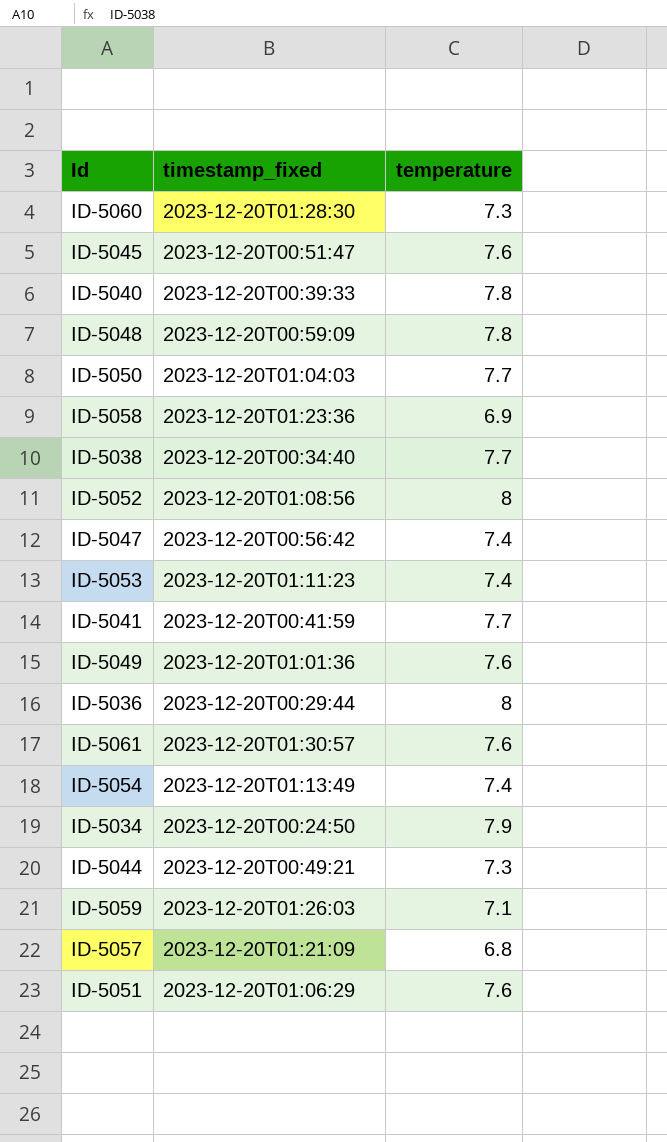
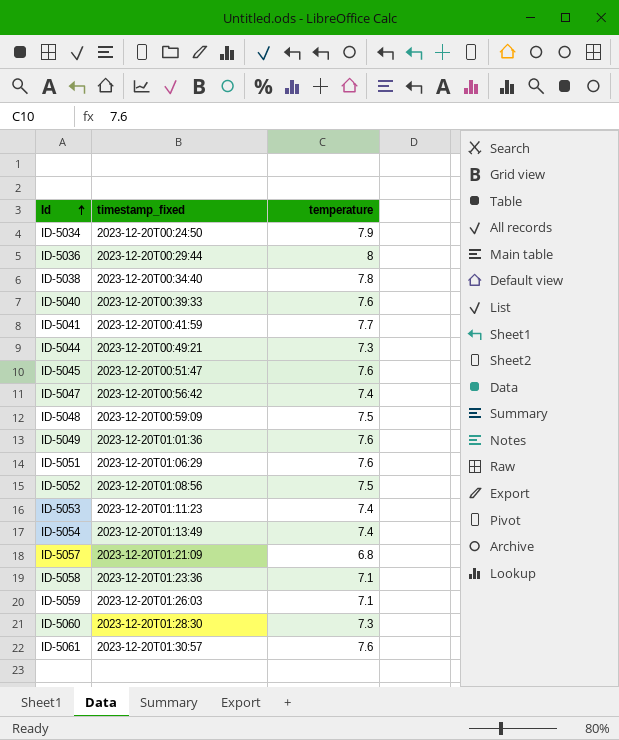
row order: none -> Id ascending
row ID-5050: 2023-12-20T01:04:03 | 7.7 -> none
ID-5038 | temperature: 7.7 -> 7.8
ID-5040 | temperature: 7.8 -> 7.6
ID-5048 | temperature: 7.8 -> 7.5
ID-5052 | temperature: 8 -> 7.5
ID-5058 | temperature: 6.9 -> 7.1

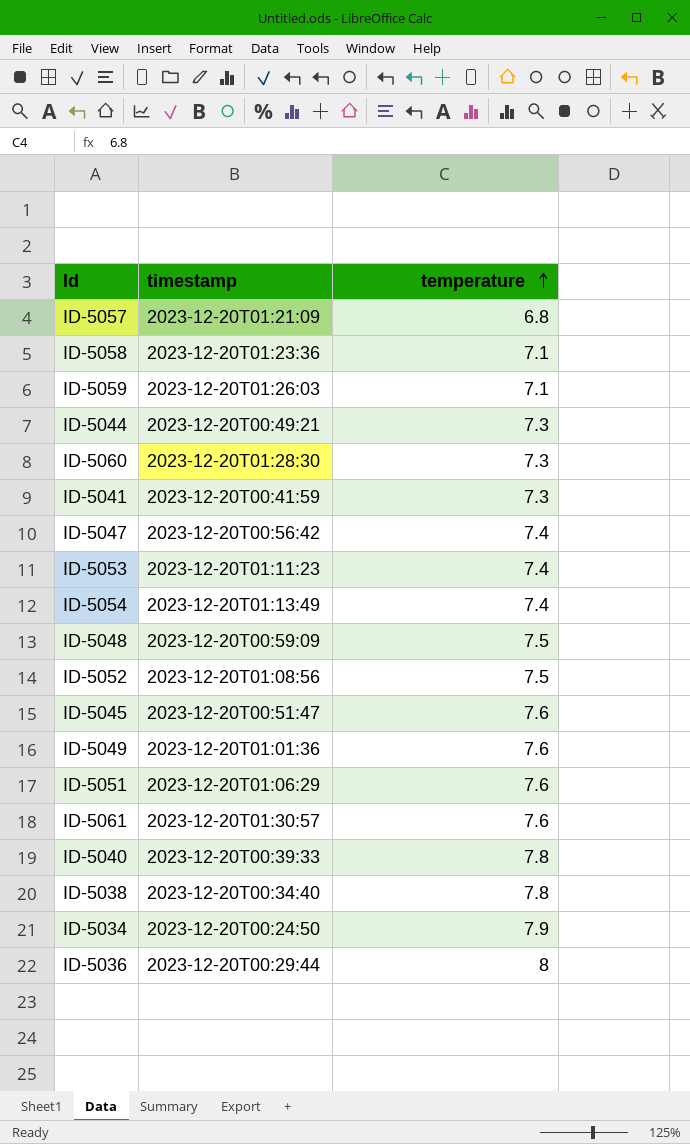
row order: Id ascending -> temperature ascending
column name: timestamp_fixed -> timestamp
ID-5041 | temperature: 7.7 -> 7.3
ID-5040 | temperature: 7.6 -> 7.8

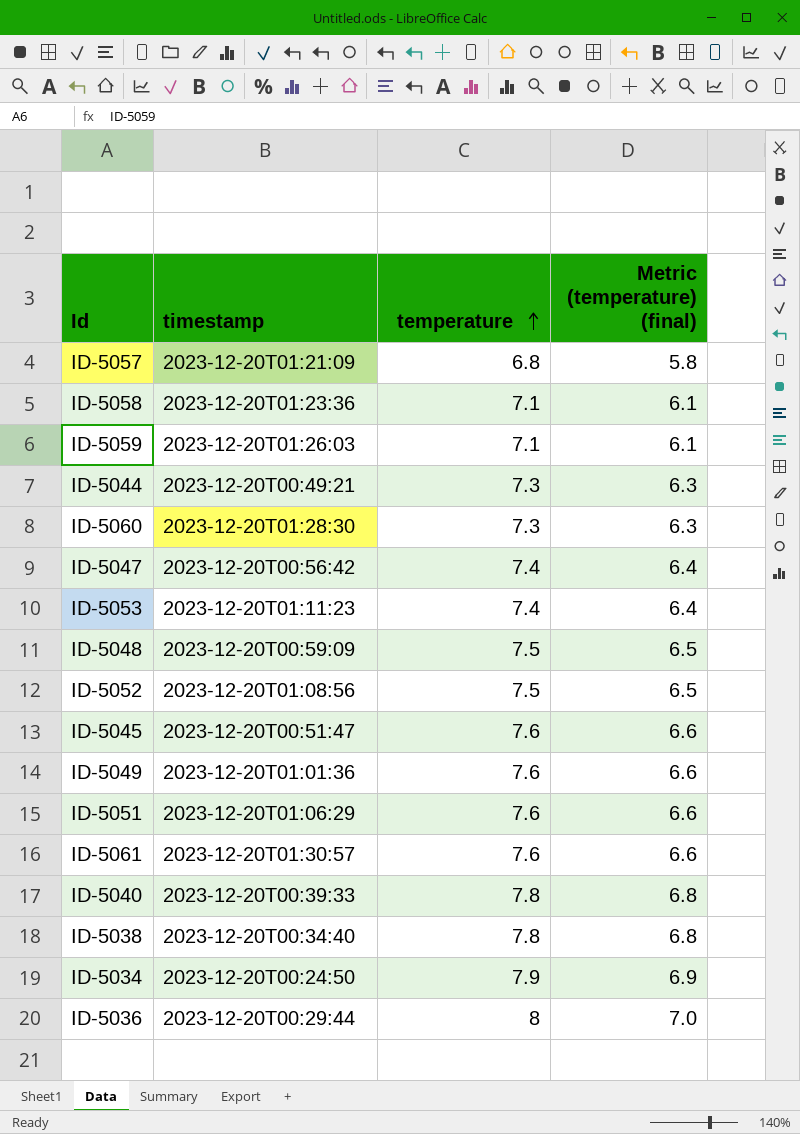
column Metric (temperature) (final) | formula: none -> [temperature] - 1
row ID-5041: 2023-12-20T00:41:59 | 7.3 -> none
row ID-5054: 2023-12-20T01:13:49 | 7.4 -> none

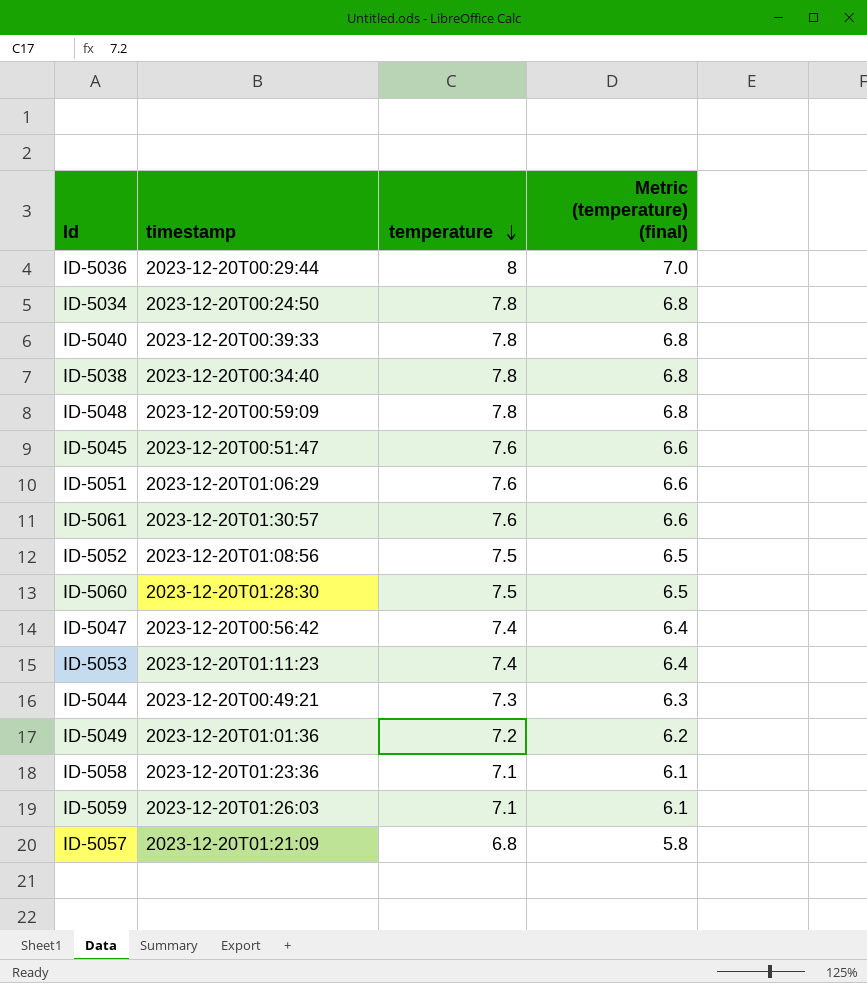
row order: temperature ascending -> temperature descending
ID-5034 | temperature: 7.9 -> 7.8
ID-5034 | Metric (temperature) (final): 6.9 -> 6.8
ID-5048 | temperature: 7.5 -> 7.8
ID-5048 | Metric (temperature) (final): 6.5 -> 6.8
ID-5060 | temperature: 7.3 -> 7.5
ID-5060 | Metric (temperature) (final): 6.3 -> 6.5
ID-5049 | temperature: 7.6 -> 7.2
ID-5049 | Metric (temperature) (final): 6.6 -> 6.2

